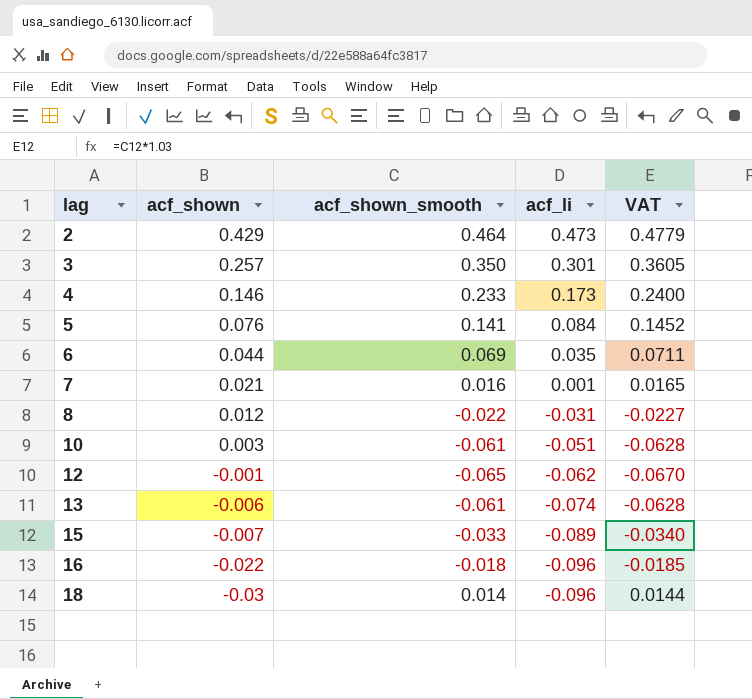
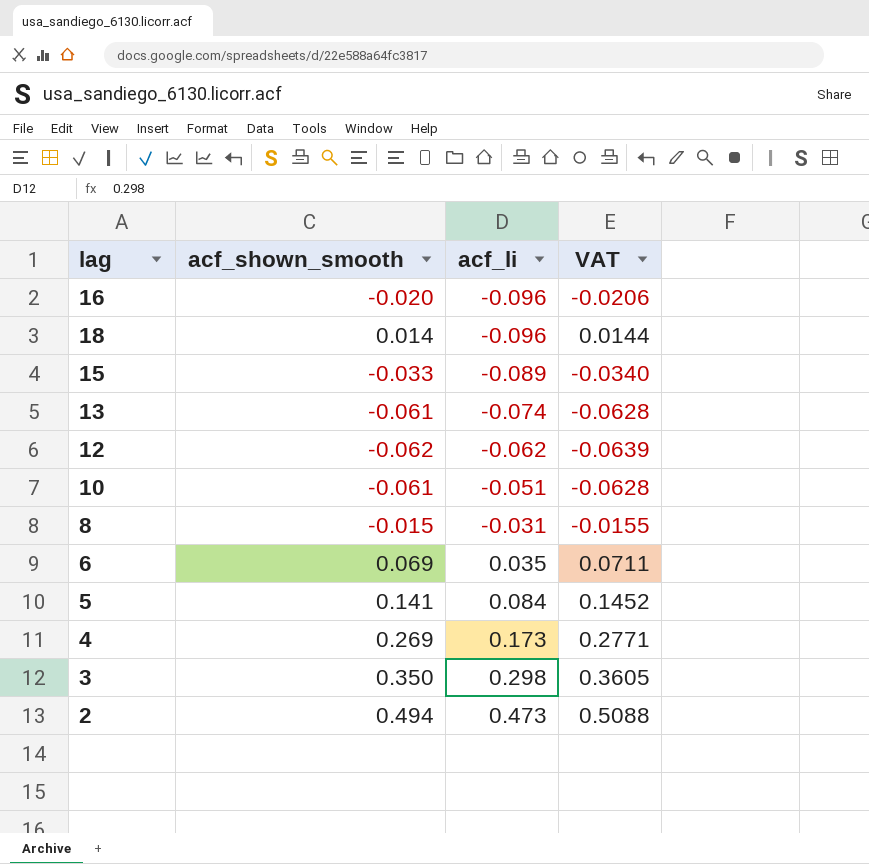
row order: lag ascending -> acf_li ascending
column acf_shown | position: 2 -> none
row 7: 0.021 | 0.016 | 0.001 | 0.0165 -> none
16 | acf_shown_smooth: -0.018 -> -0.020
16 | VAT: -0.0185 -> -0.0206
12 | acf_shown_smooth: -0.065 -> -0.062
12 | VAT: -0.0670 -> -0.0639
8 | acf_shown_smooth: -0.022 -> -0.015
8 | VAT: -0.0227 -> -0.0155
4 | acf_shown_smooth: 0.233 -> 0.269
4 | VAT: 0.2400 -> 0.2771
3 | acf_li: 0.301 -> 0.298
2 | acf_shown_smooth: 0.464 -> 0.494
2 | VAT: 0.4779 -> 0.5088

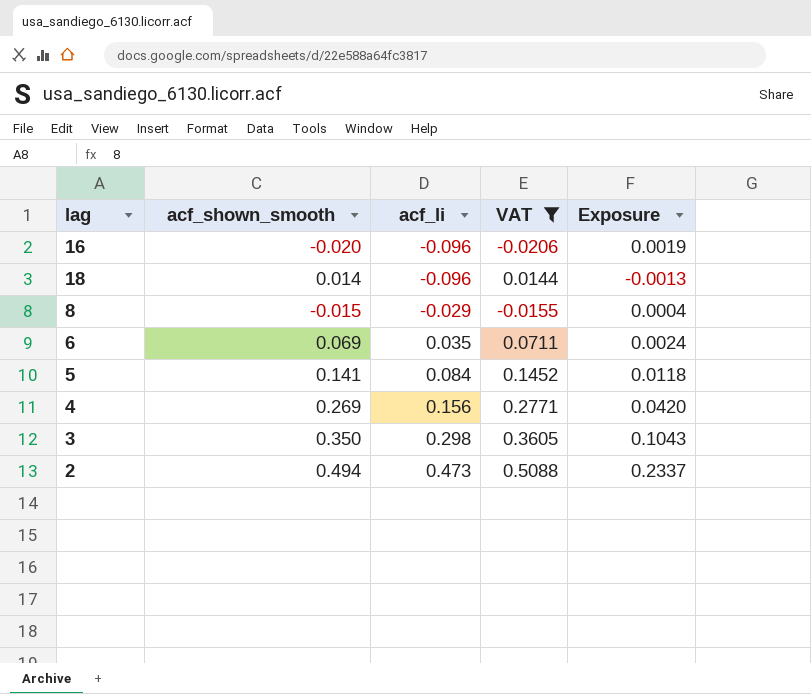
filter: none -> VAT >= -0.0206
column Exposure | formula: none -> [acf_shown_smooth] * [acf_li]
8 | acf_li: -0.031 -> -0.029
4 | acf_li: 0.173 -> 0.156

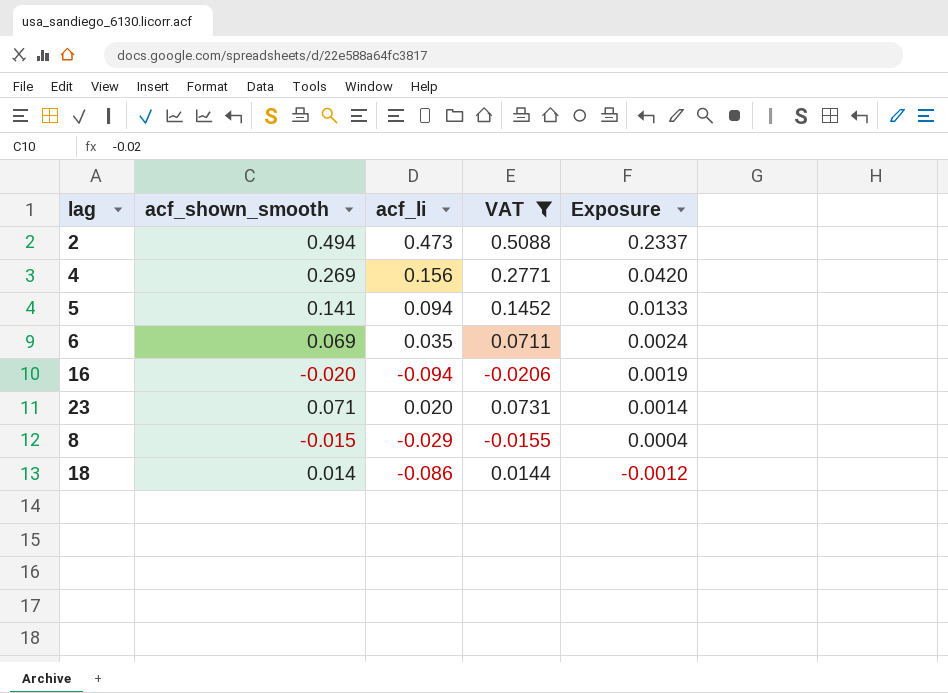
row order: acf_li ascending -> Exposure descending
row 3: 0.350 | 0.298 | 0.3605 | 0.1043 -> none
5 | acf_li: 0.084 -> 0.094
5 | Exposure: 0.0118 -> 0.0133
16 | acf_li: -0.096 -> -0.094
row 23: none -> 0.071 | 0.020 | 0.0731 | 0.0014
18 | acf_li: -0.096 -> -0.086
18 | Exposure: -0.0013 -> -0.0012

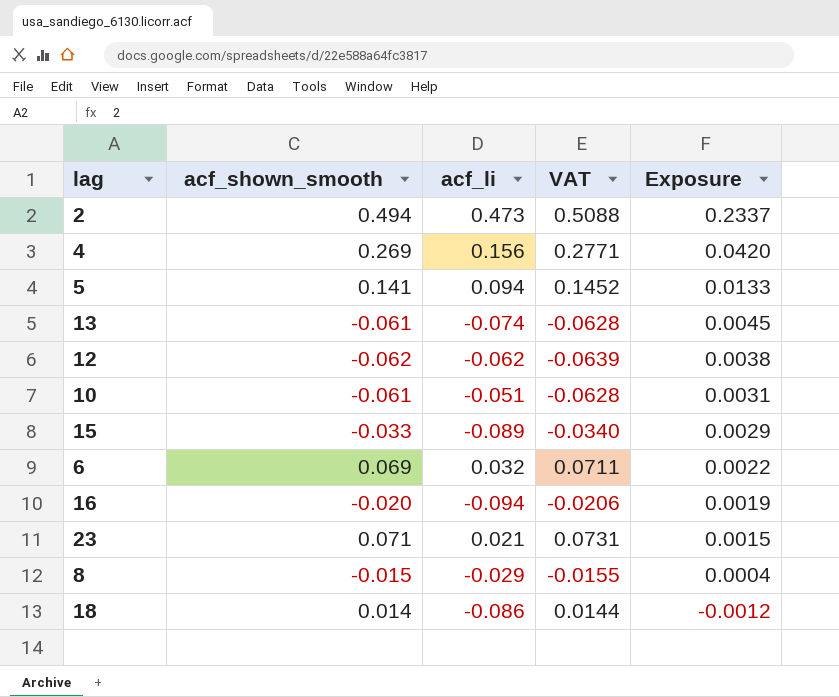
filter: VAT >= -0.0206 -> none
6 | acf_li: 0.035 -> 0.032
6 | Exposure: 0.0024 -> 0.0022
23 | acf_li: 0.020 -> 0.021
23 | Exposure: 0.0014 -> 0.0015

